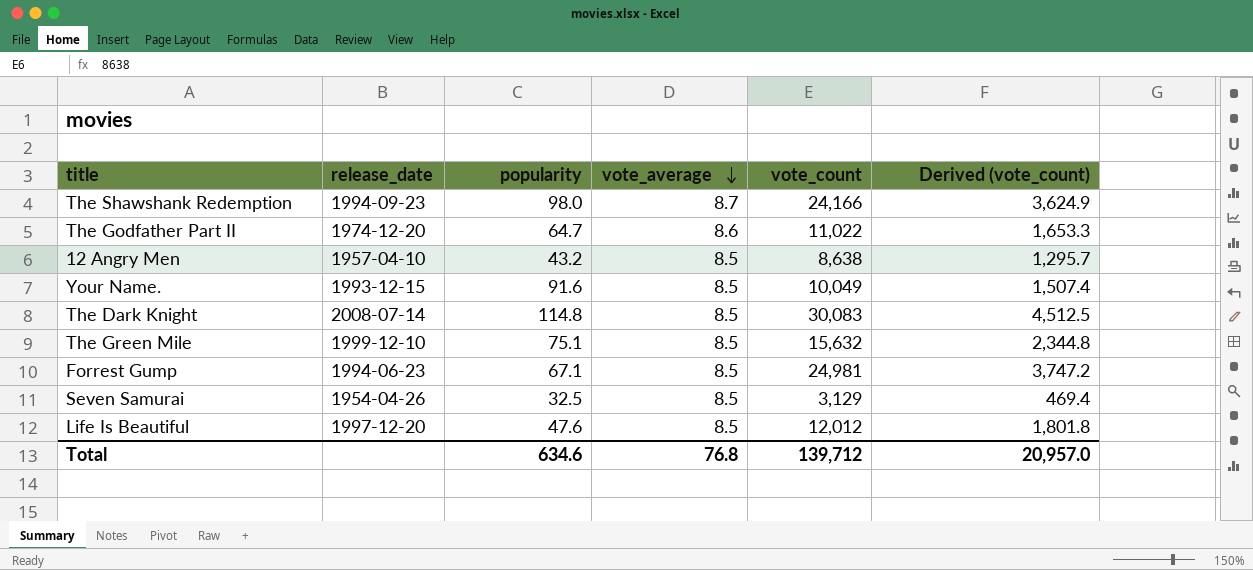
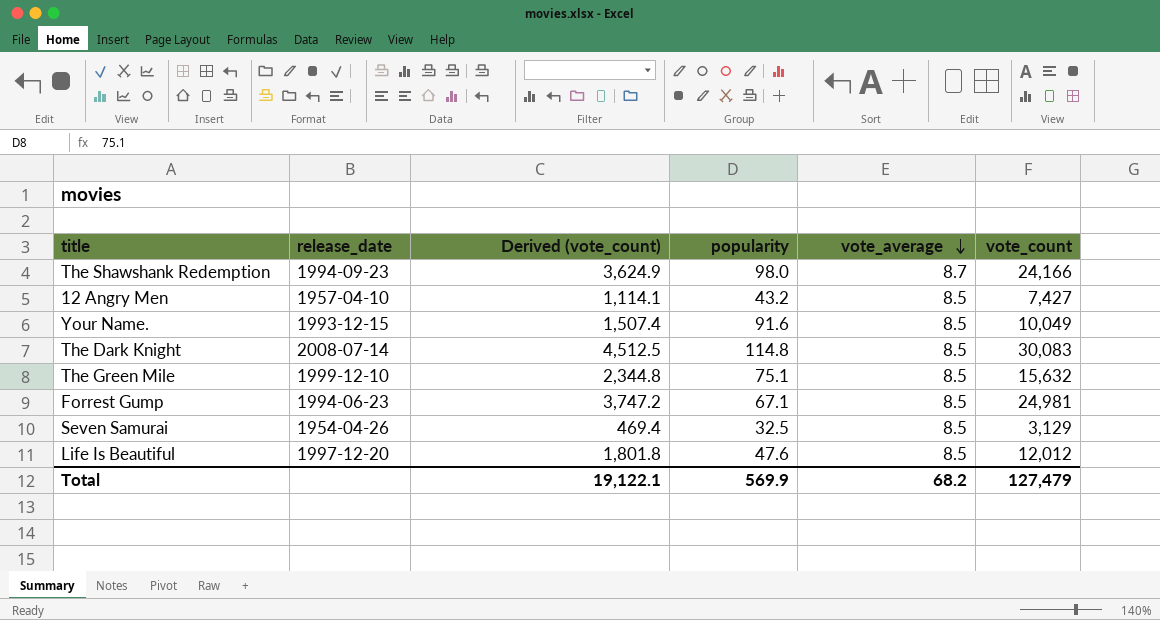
column Derived (vote_count) | position: 6 -> 3
row The Godfather Part II: 1974-12-20 | 64.7 | 8.6 | 11,022 | 1,653.3 -> none
12 Angry Men | Derived (vote_count): 1,295.7 -> 1,114.1
12 Angry Men | vote_count: 8,638 -> 7,427
Total | Derived (vote_count): 20,957.0 -> 19,122.1
Total | popularity: 634.6 -> 569.9
Total | vote_average: 76.8 -> 68.2
Total | vote_count: 139,712 -> 127,479

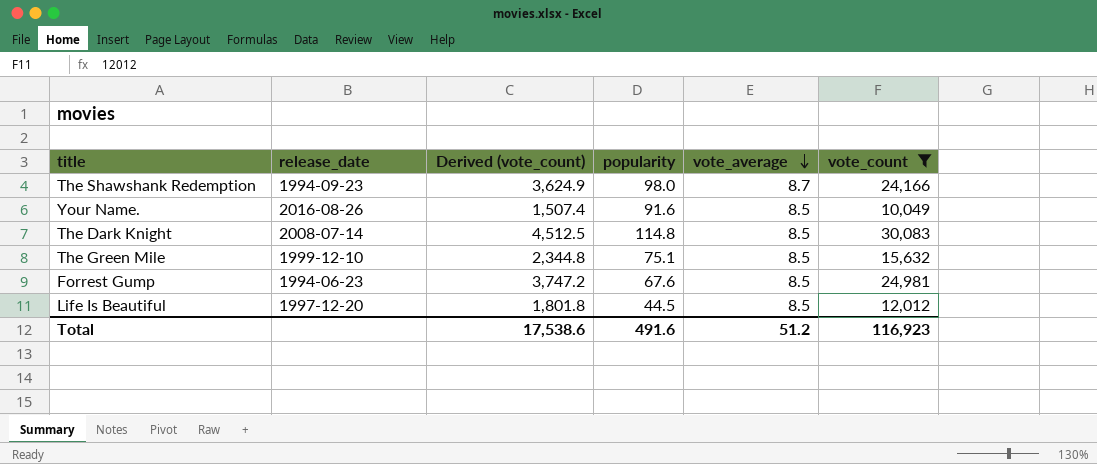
filter: none -> vote_count >= 10,049
Your Name. | release_date: 1993-12-15 -> 2016-08-26
Forrest Gump | popularity: 67.1 -> 67.6
Life Is Beautiful | popularity: 47.6 -> 44.5
Total | Derived (vote_count): 19,122.1 -> 17,538.6
Total | popularity: 569.9 -> 491.6
Total | vote_average: 68.2 -> 51.2
Total | vote_count: 127,479 -> 116,923

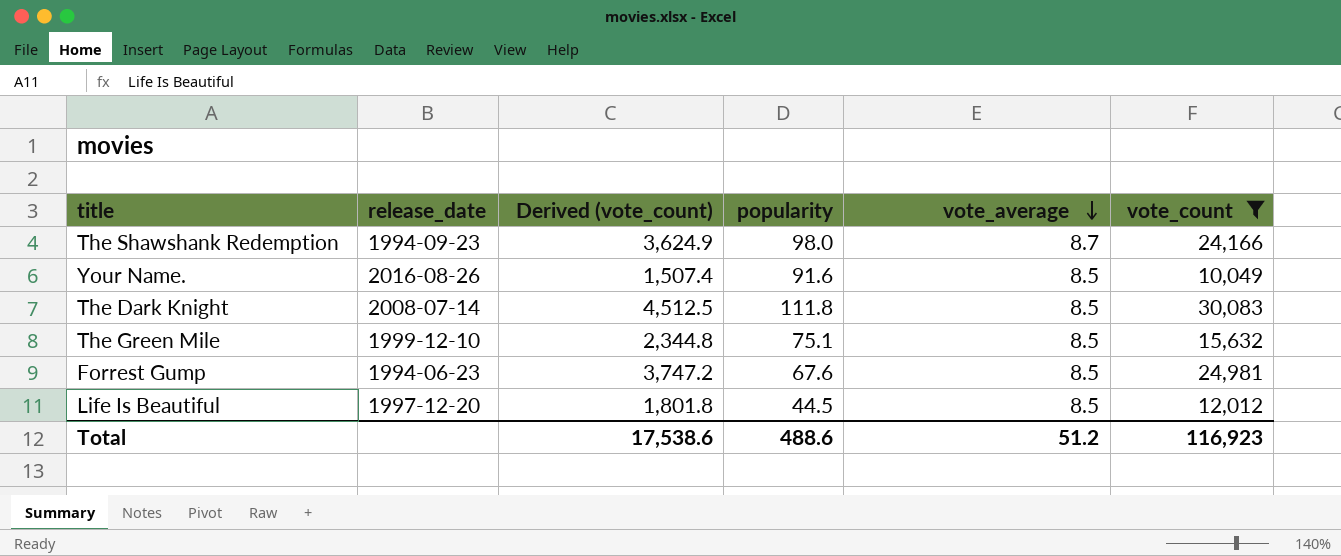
The Dark Knight | popularity: 114.8 -> 111.8
Total | popularity: 491.6 -> 488.6

